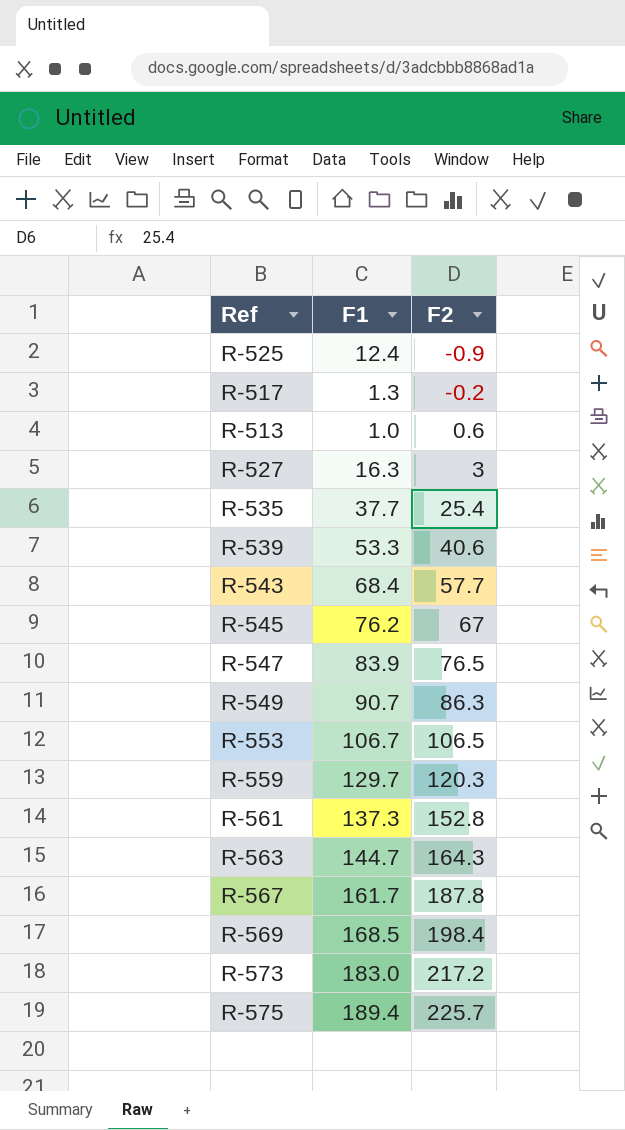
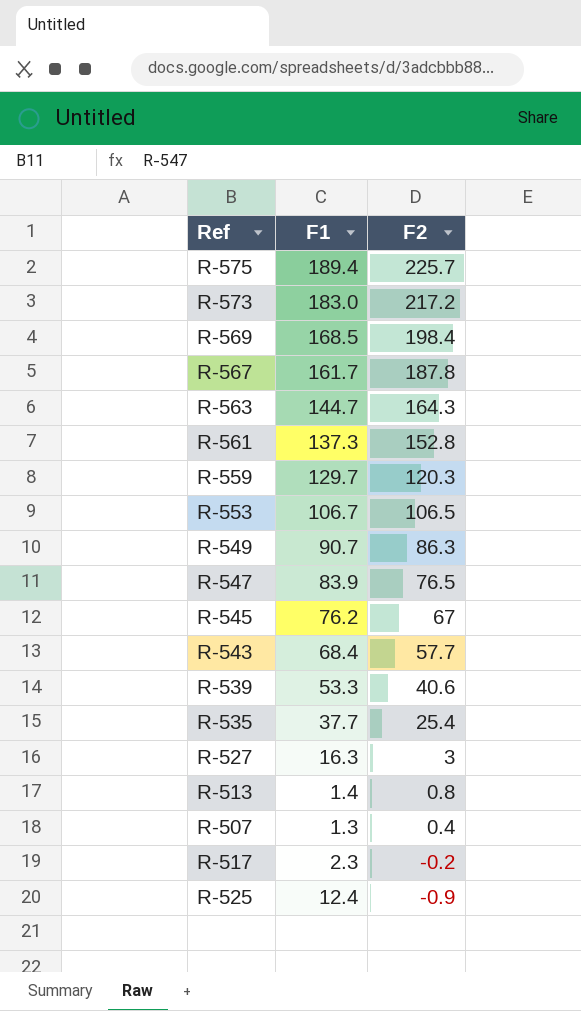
row order: F2 ascending -> F2 descending
R-513 | F1: 1.0 -> 1.4
R-513 | F2: 0.6 -> 0.8
row R-507: none -> 1.3 | 0.4
R-517 | F1: 1.3 -> 2.3

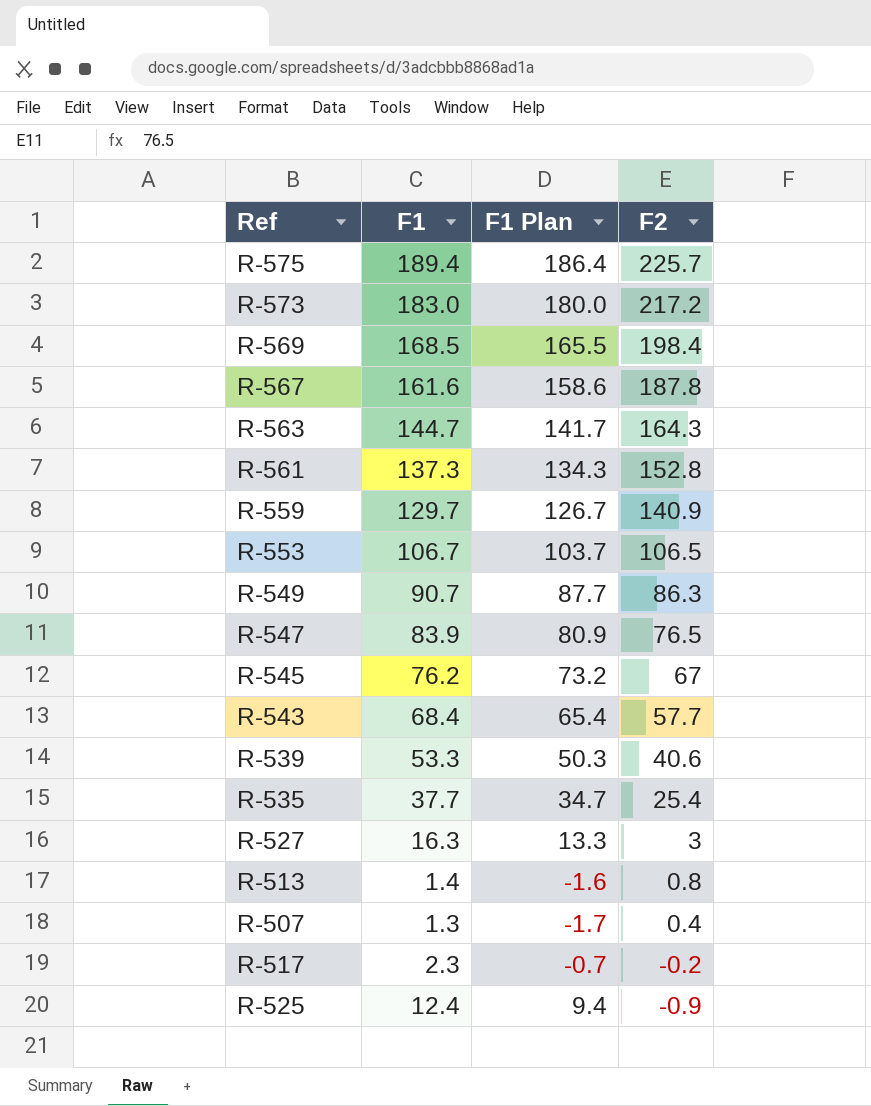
column F1 Plan | formula: none -> [F1] - 3
R-567 | F1: 161.7 -> 161.6
R-559 | F2: 120.3 -> 140.9

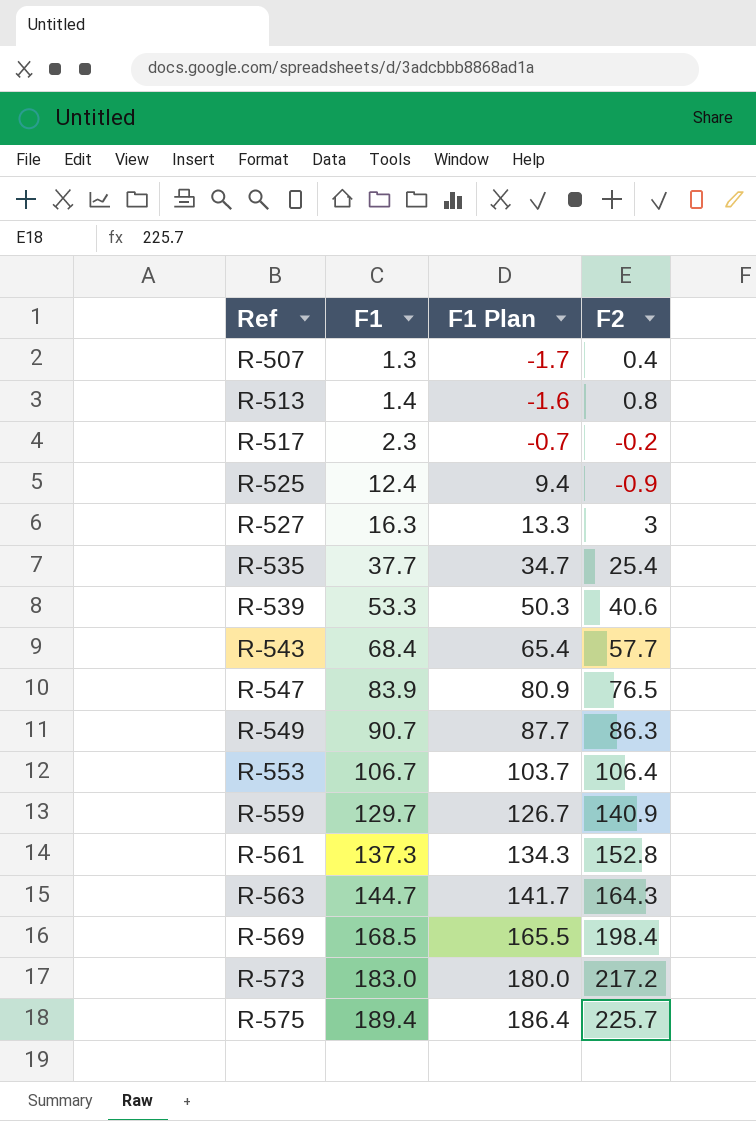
row order: F2 descending -> Ref ascending
row R-567: 161.6 | 158.6 | 187.8 -> none
row R-545: 76.2 | 73.2 | 67 -> none
R-553 | F2: 106.5 -> 106.4

